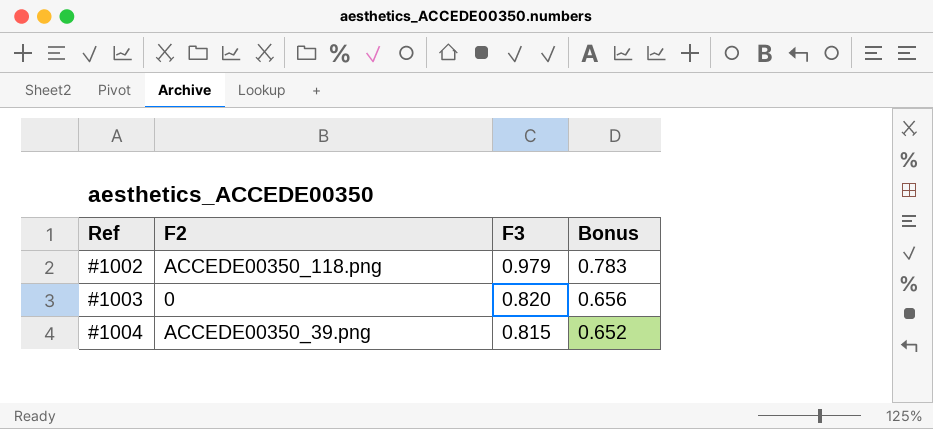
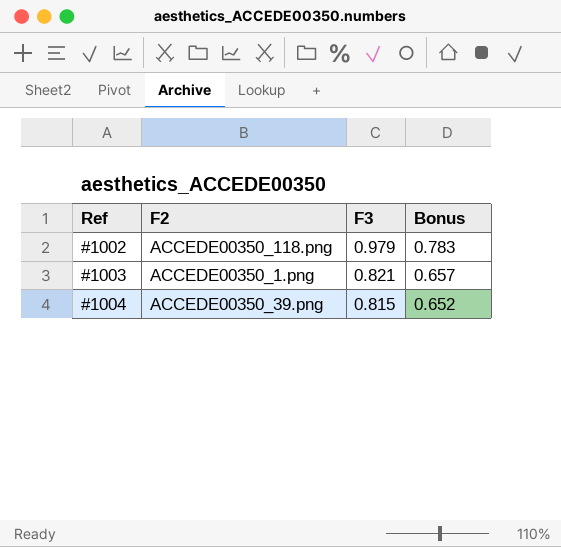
#1003 | F2: 0 -> ACCEDE00350_1.png
#1003 | F3: 0.820 -> 0.821
#1003 | Bonus: 0.656 -> 0.657

